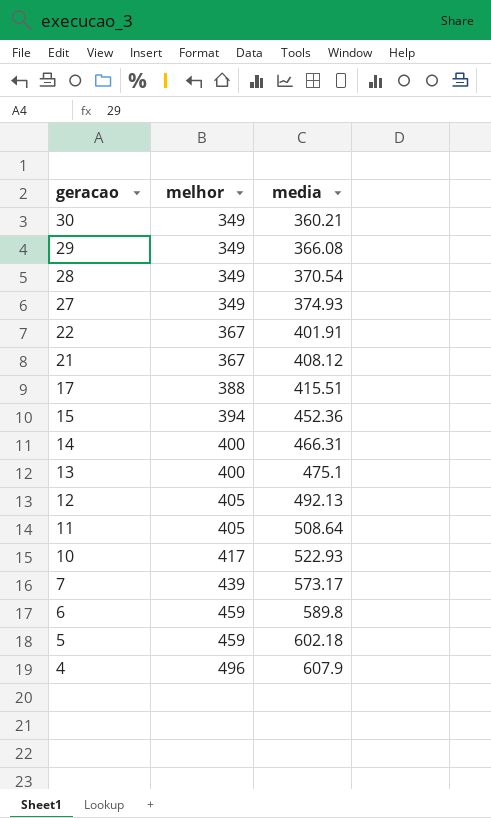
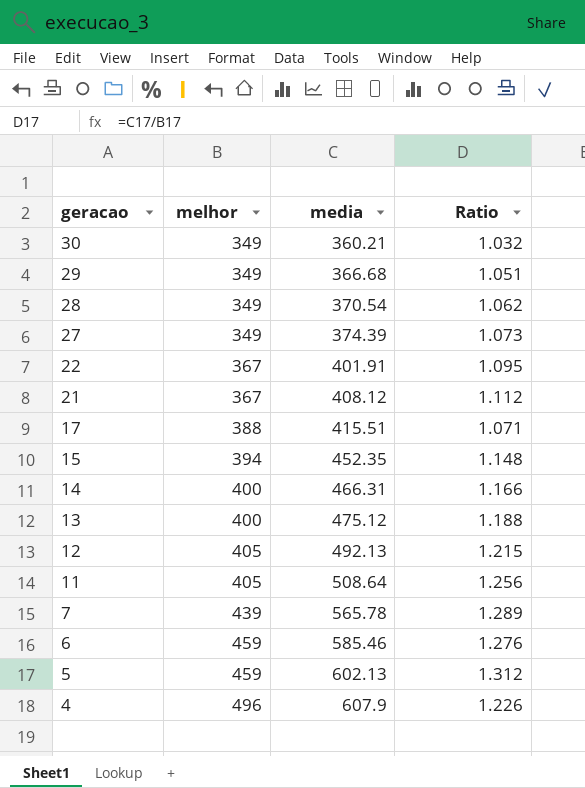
column Ratio | formula: none -> [media] / [melhor]
row 10: 417 | 522.93 -> none
29 | media: 366.08 -> 366.68
27 | media: 374.93 -> 374.39
15 | media: 452.36 -> 452.35
13 | media: 475.1 -> 475.12
7 | media: 573.17 -> 565.78
6 | media: 589.8 -> 585.46
5 | media: 602.18 -> 602.13

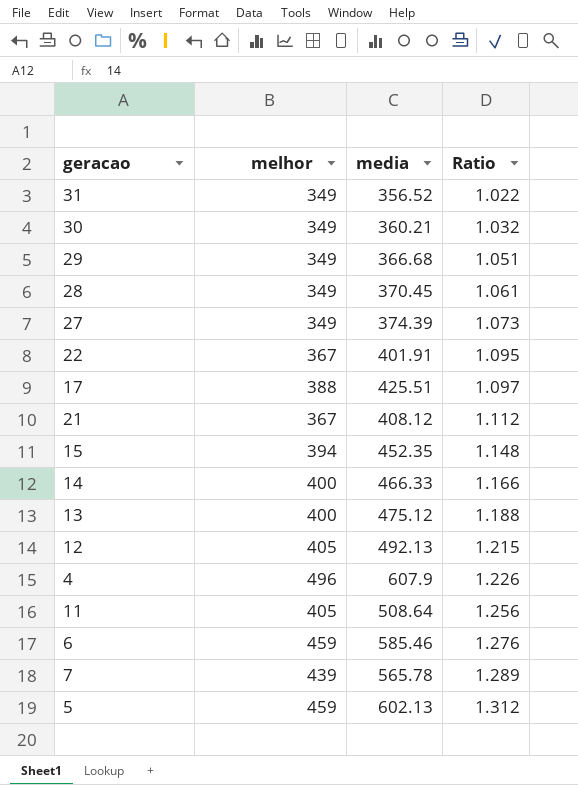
row order: geracao descending -> Ratio ascending
row 31: none -> 349 | 356.52 | 1.022
28 | media: 370.54 -> 370.45
28 | Ratio: 1.062 -> 1.061
17 | media: 415.51 -> 425.51
17 | Ratio: 1.071 -> 1.097
14 | media: 466.31 -> 466.33

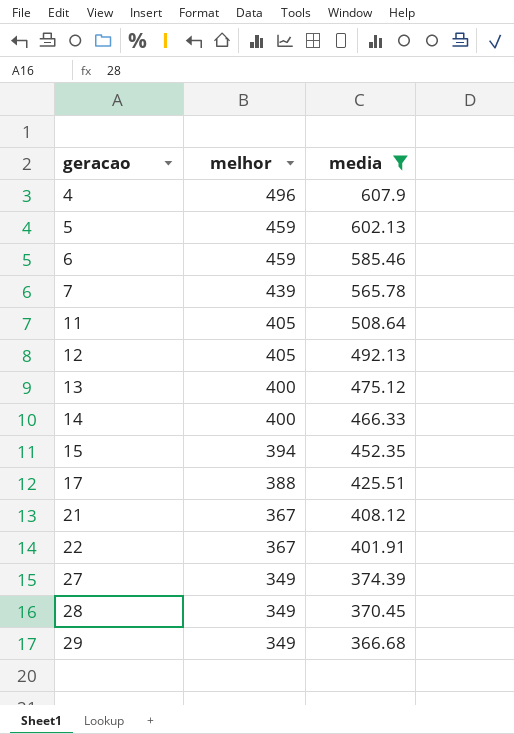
filter: none -> media >= 366.68
row order: Ratio ascending -> geracao ascending
column Ratio | formula: [media] / [melhor] -> none

